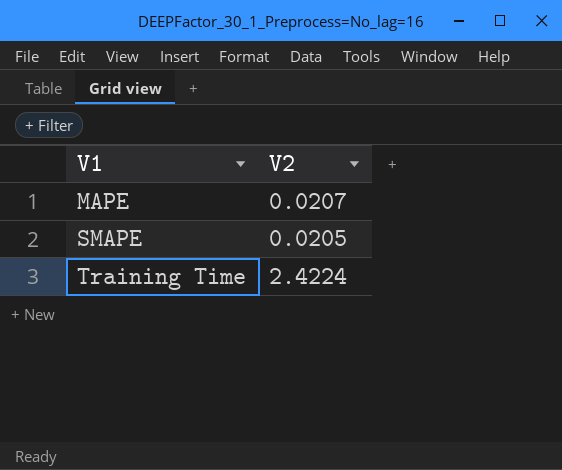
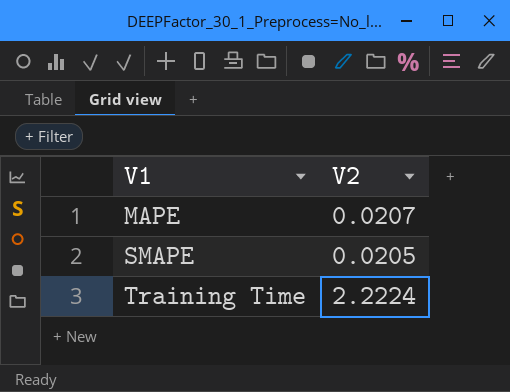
Training Time | V2: 2.4224 -> 2.2224

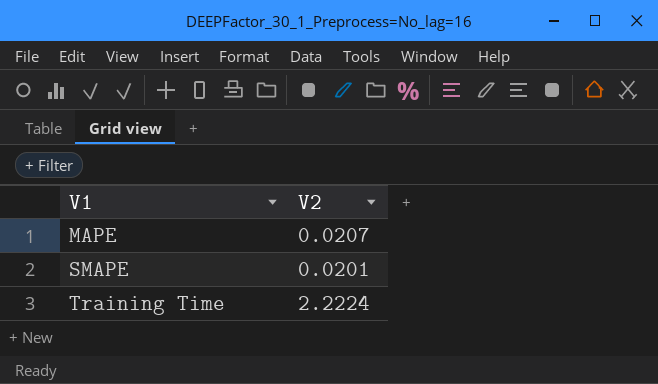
SMAPE | V2: 0.0205 -> 0.0201

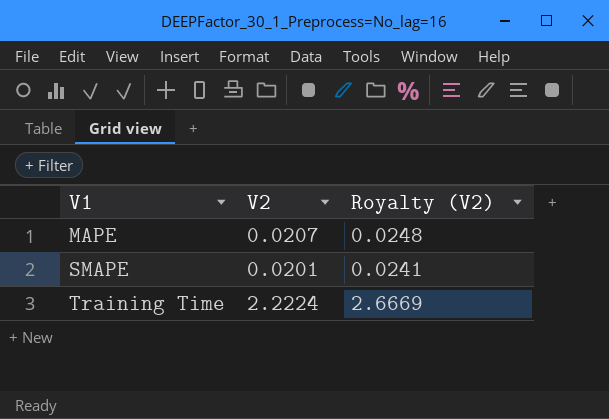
column Royalty (V2) | formula: none -> [V2] * 1.2

